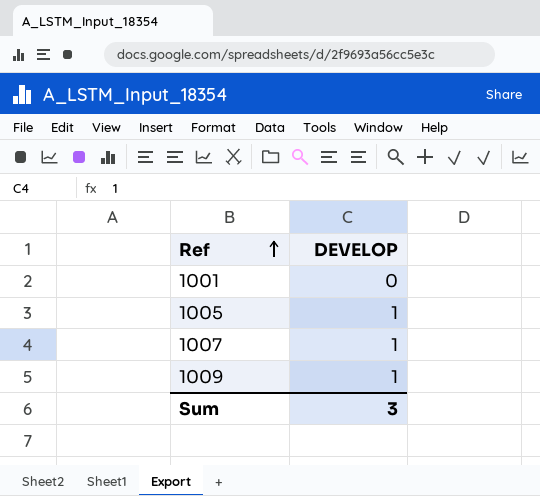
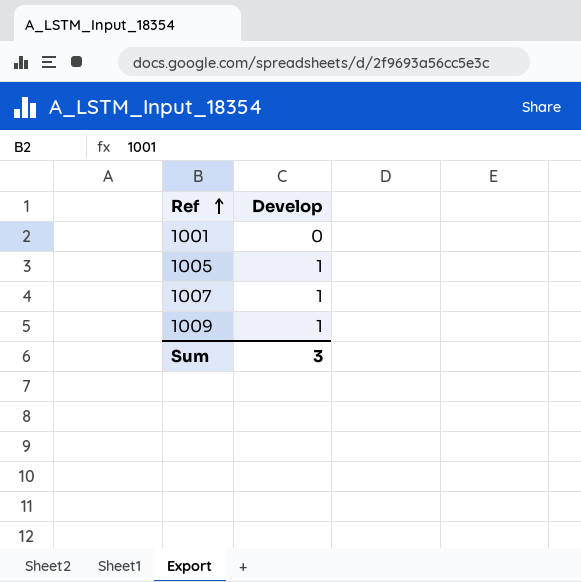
column name: DEVELOP -> Develop

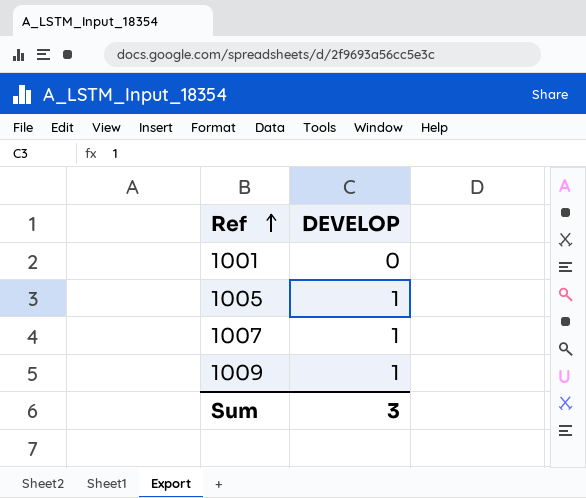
column name: Develop -> DEVELOP

